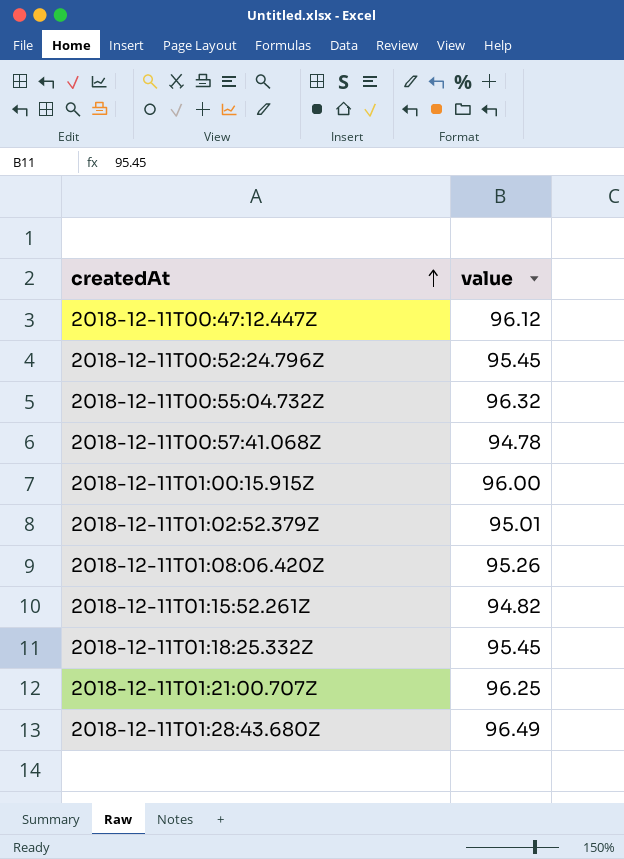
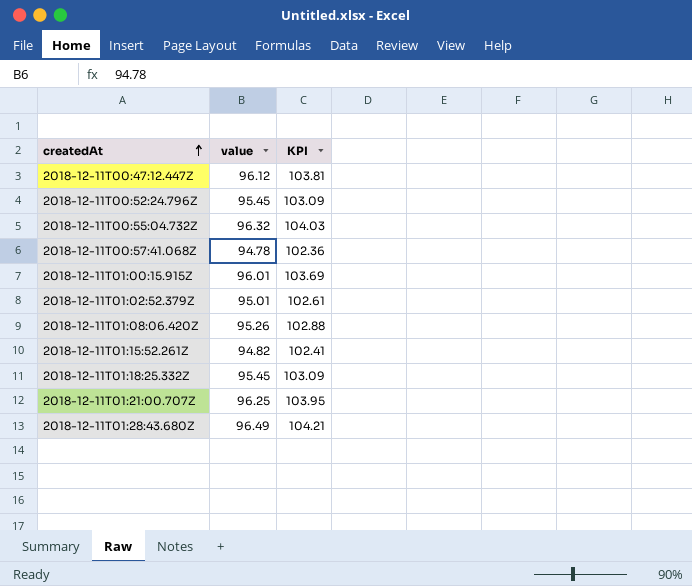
column KPI | formula: none -> [value] * 1.08
2018-12-11T01:00:15.915Z | value: 96.00 -> 96.01

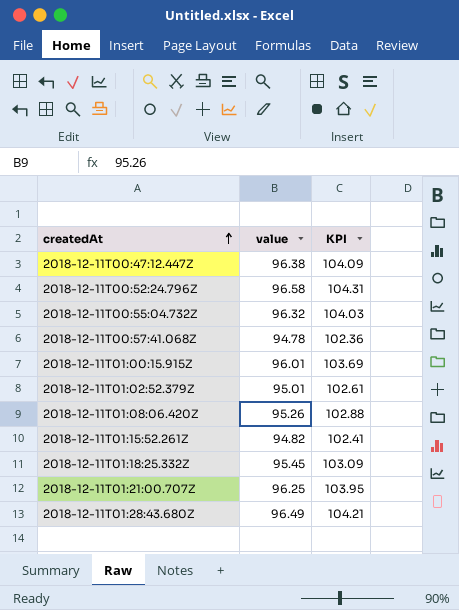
2018-12-11T00:47:12.447Z | value: 96.12 -> 96.38
2018-12-11T00:47:12.447Z | KPI: 103.81 -> 104.09
2018-12-11T00:52:24.796Z | value: 95.45 -> 96.58
2018-12-11T00:52:24.796Z | KPI: 103.09 -> 104.31

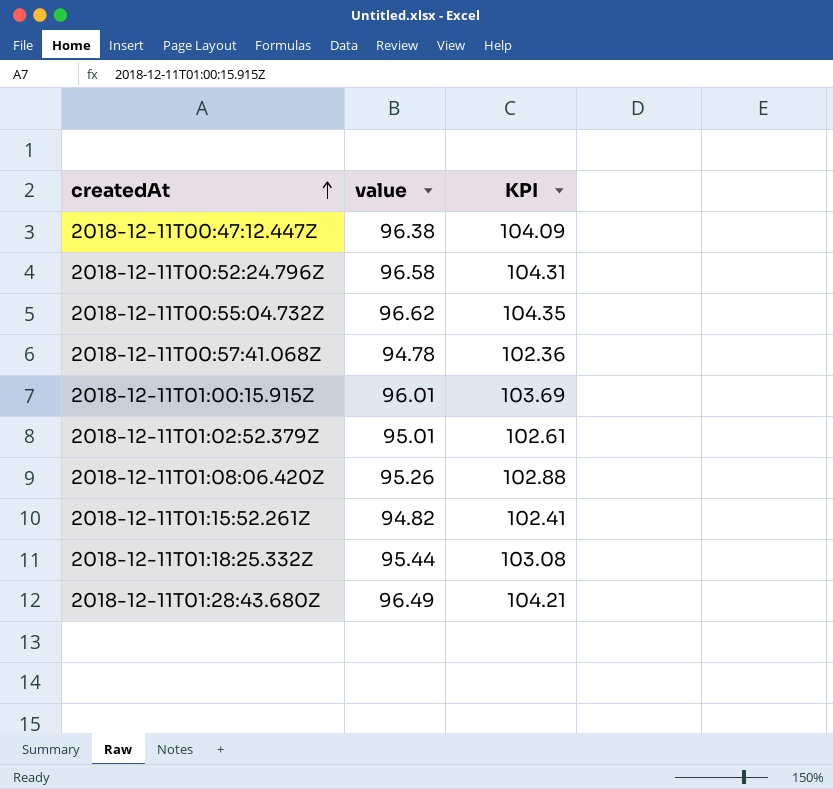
row 2018-12-11T01:21:00.707Z: 96.25 | 103.95 -> none
2018-12-11T00:55:04.732Z | value: 96.32 -> 96.62
2018-12-11T00:55:04.732Z | KPI: 104.03 -> 104.35
2018-12-11T01:18:25.332Z | value: 95.45 -> 95.44
2018-12-11T01:18:25.332Z | KPI: 103.09 -> 103.08

